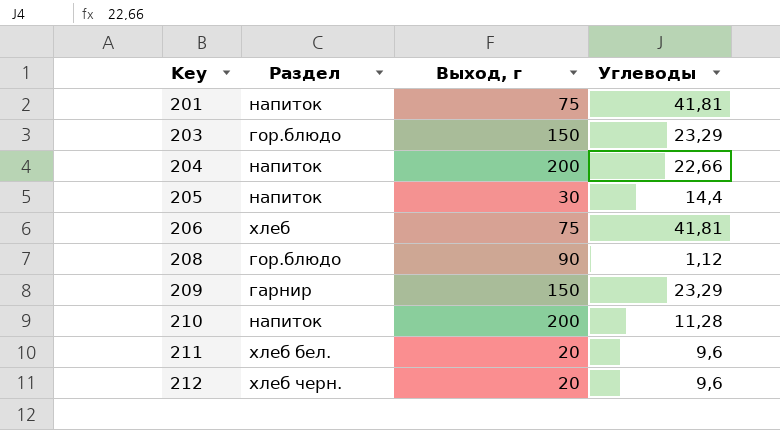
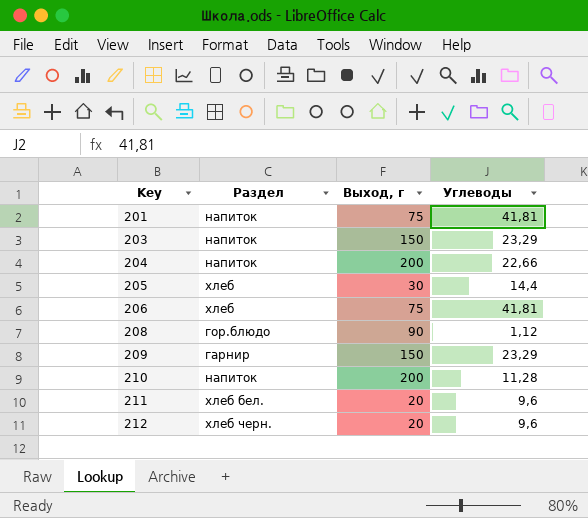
203 | Раздел: гор.блюдо -> напиток
205 | Раздел: напиток -> хлеб

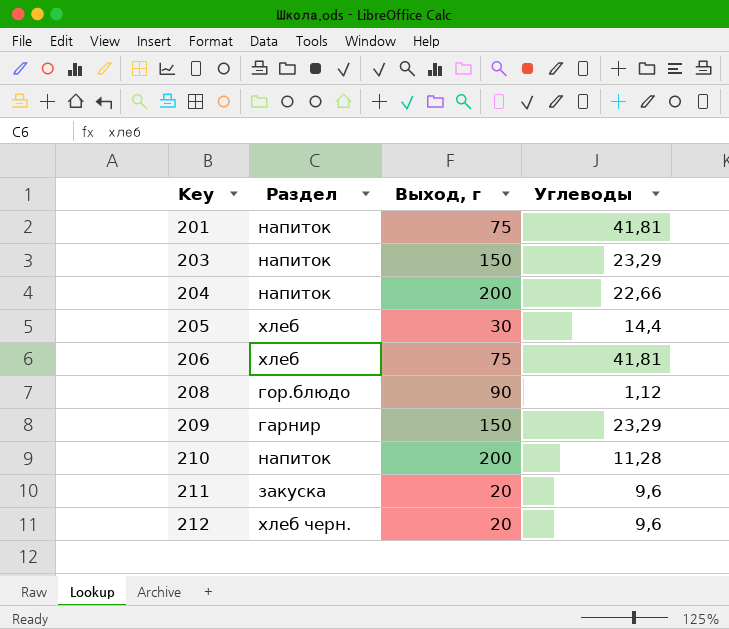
211 | Раздел: хлеб бел. -> закуска

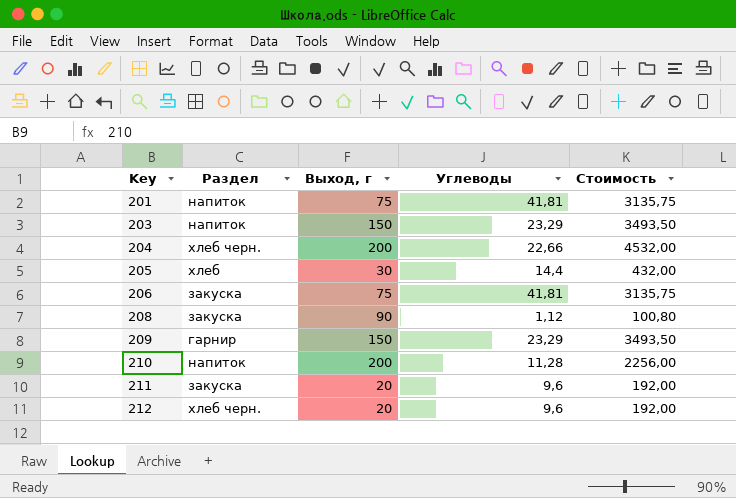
column Стоимость | formula: none -> [Выход, г] * [Углеводы]
204 | Раздел: напиток -> хлеб черн.
206 | Раздел: хлеб -> закуска
208 | Раздел: гор.блюдо -> закуска

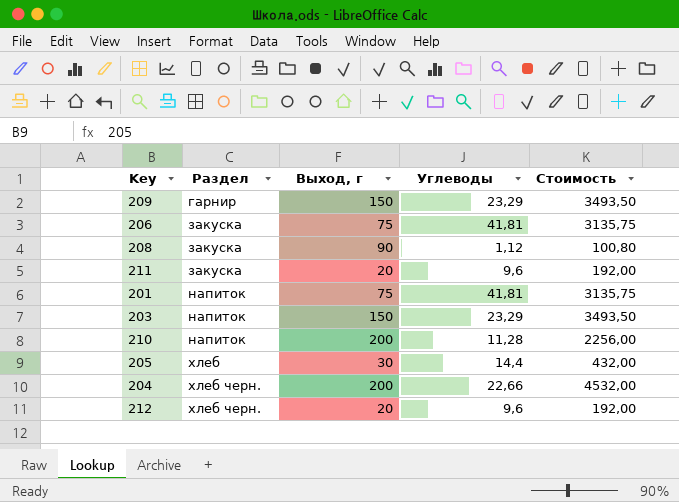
row order: Key ascending -> Раздел ascending

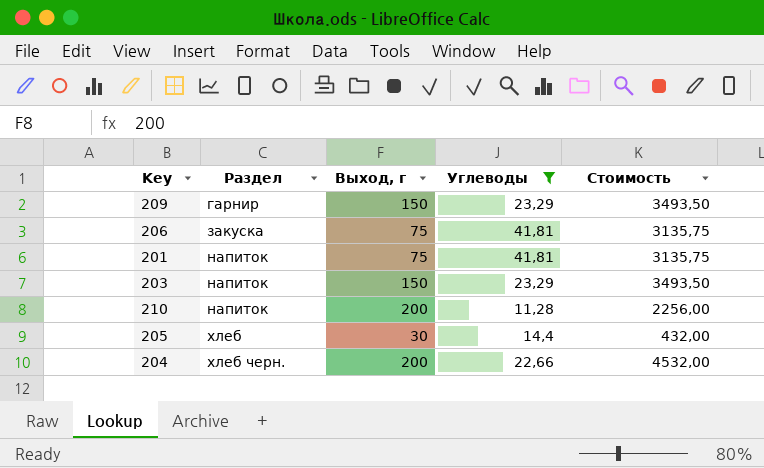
filter: none -> Углеводы >= 11,28

